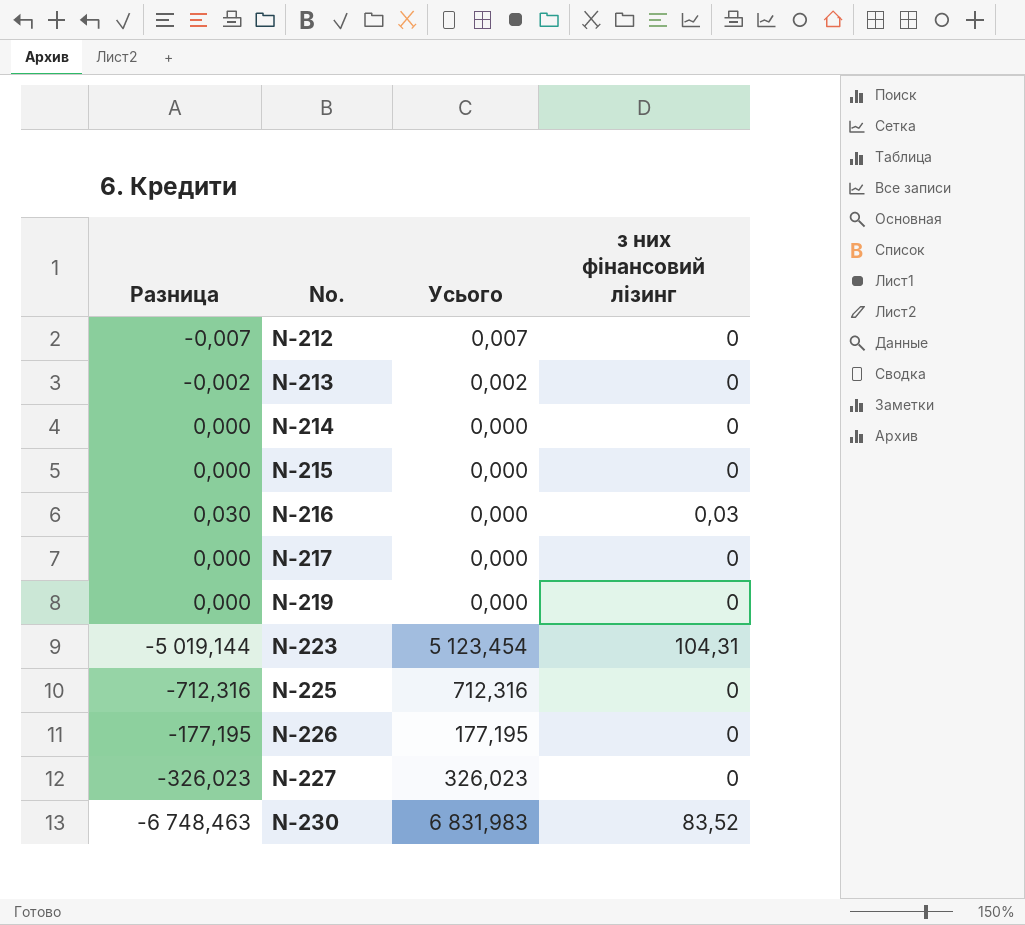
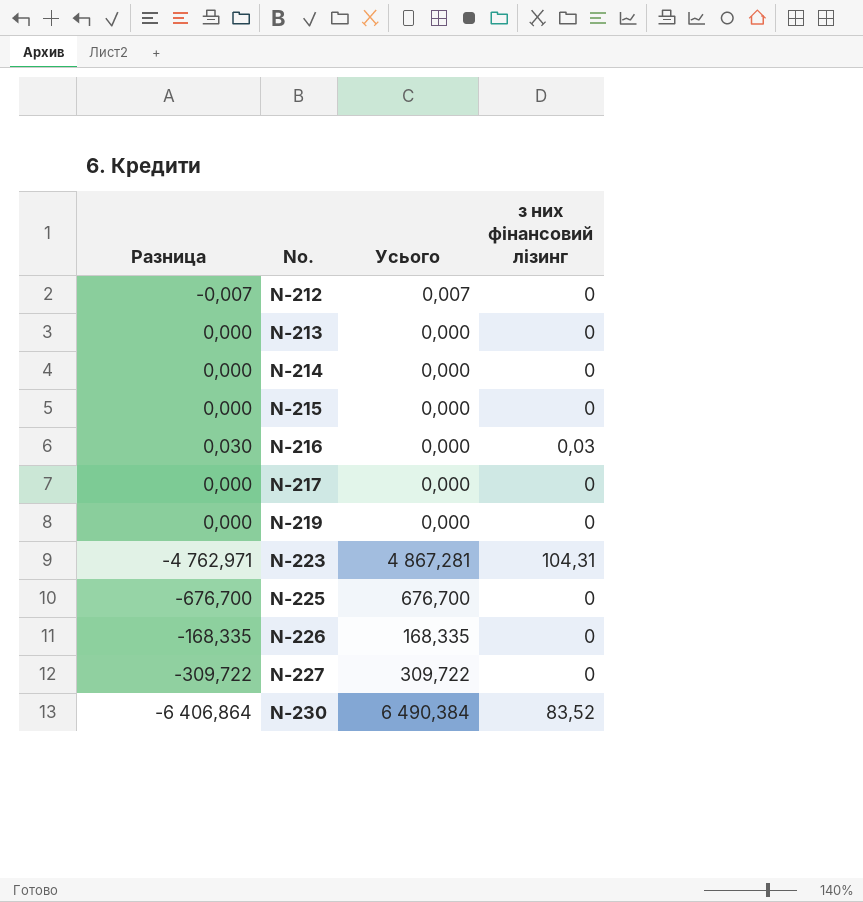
N-213 | Разница: -0,002 -> 0,000
N-213 | Усього: 0,002 -> 0,000
N-223 | Разница: -5 019,144 -> -4 762,971
N-223 | Усього: 5 123,454 -> 4 867,281
N-225 | Разница: -712,316 -> -676,700
N-225 | Усього: 712,316 -> 676,700
N-226 | Разница: -177,195 -> -168,335
N-226 | Усього: 177,195 -> 168,335
N-227 | Разница: -326,023 -> -309,722
N-227 | Усього: 326,023 -> 309,722
N-230 | Разница: -6 748,463 -> -6 406,864
N-230 | Усього: 6 831,983 -> 6 490,384

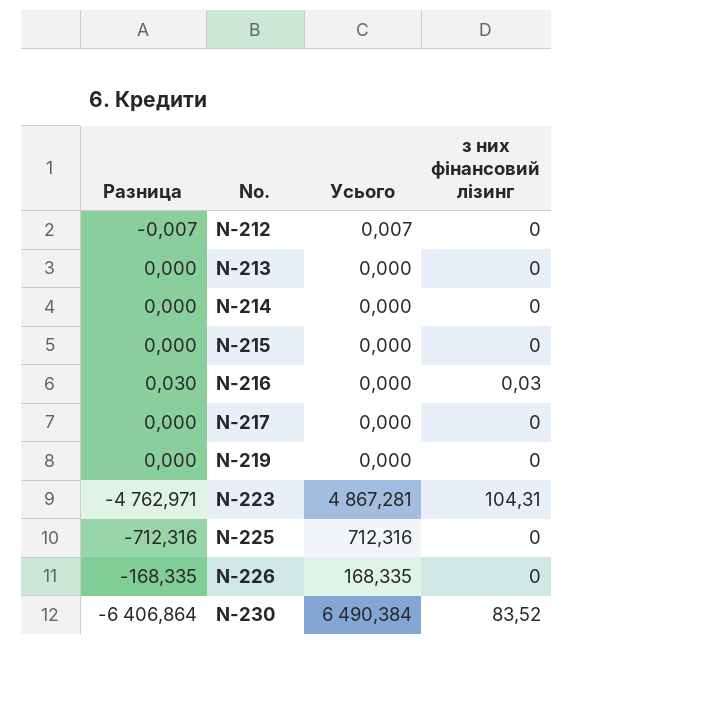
row N-227: -309,722 | 309,722 | 0 -> none
N-225 | Разница: -676,700 -> -712,316
N-225 | Усього: 676,700 -> 712,316

